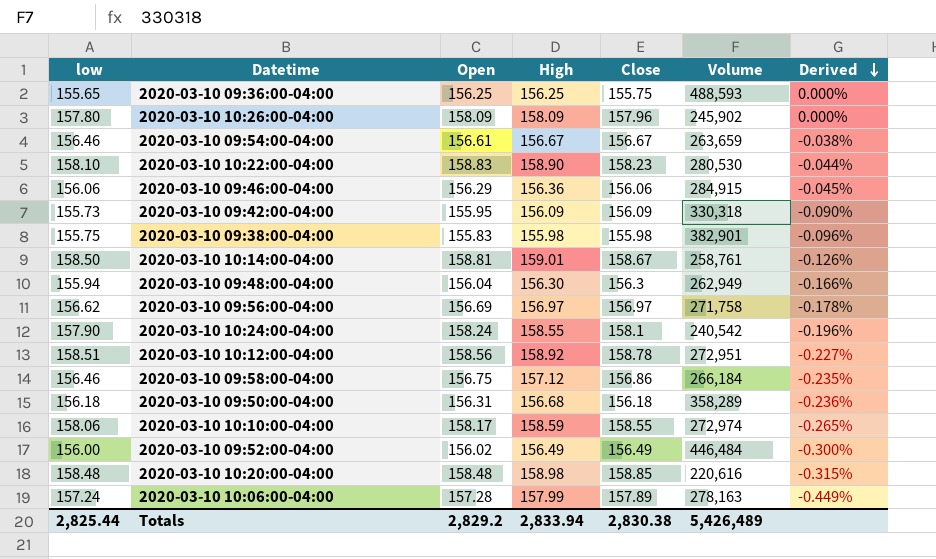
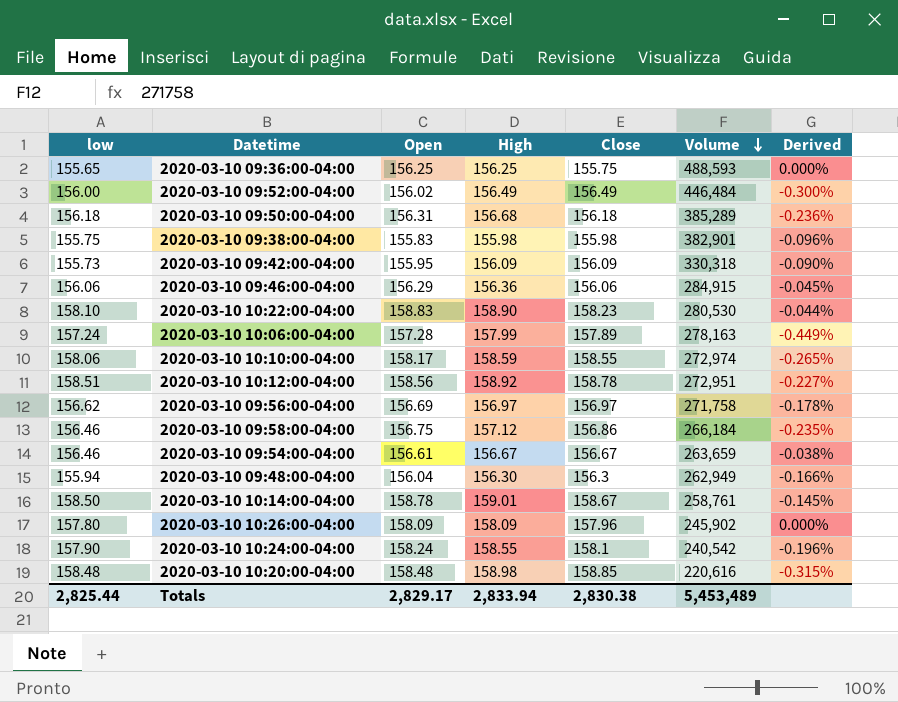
row order: Derived descending -> Volume descending
2020-03-10 09:50:00-04:00 | Volume: 358,289 -> 385,289
2020-03-10 10:14:00-04:00 | Open: 158.81 -> 158.78
2020-03-10 10:14:00-04:00 | Derived: -0.126% -> -0.145%
Totals | Open: 2,829.2 -> 2,829.17
Totals | Volume: 5,426,489 -> 5,453,489

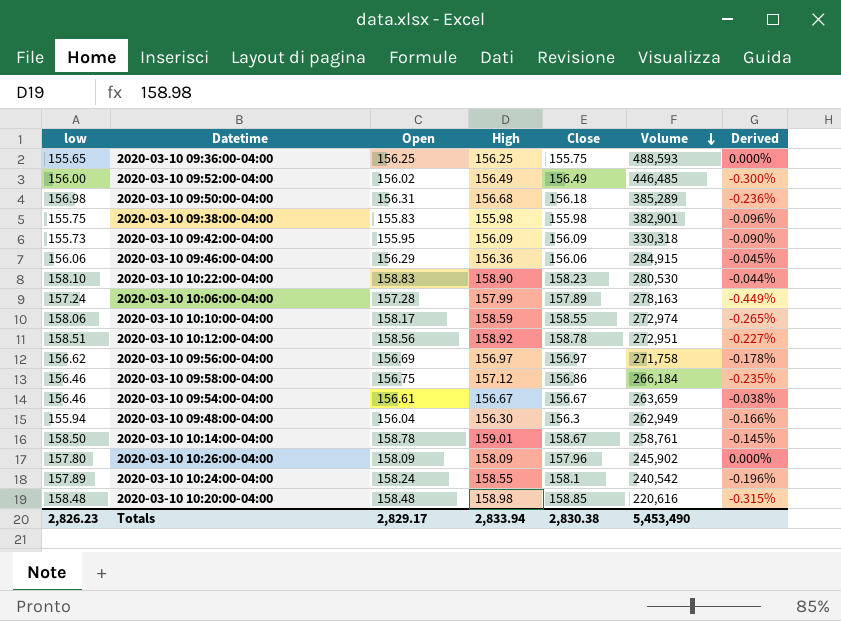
2020-03-10 09:52:00-04:00 | Volume: 446,484 -> 446,485
2020-03-10 09:50:00-04:00 | low: 156.18 -> 156.98
2020-03-10 10:24:00-04:00 | low: 157.90 -> 157.89
Totals | low: 2,825.44 -> 2,826.23
Totals | Volume: 5,453,489 -> 5,453,490

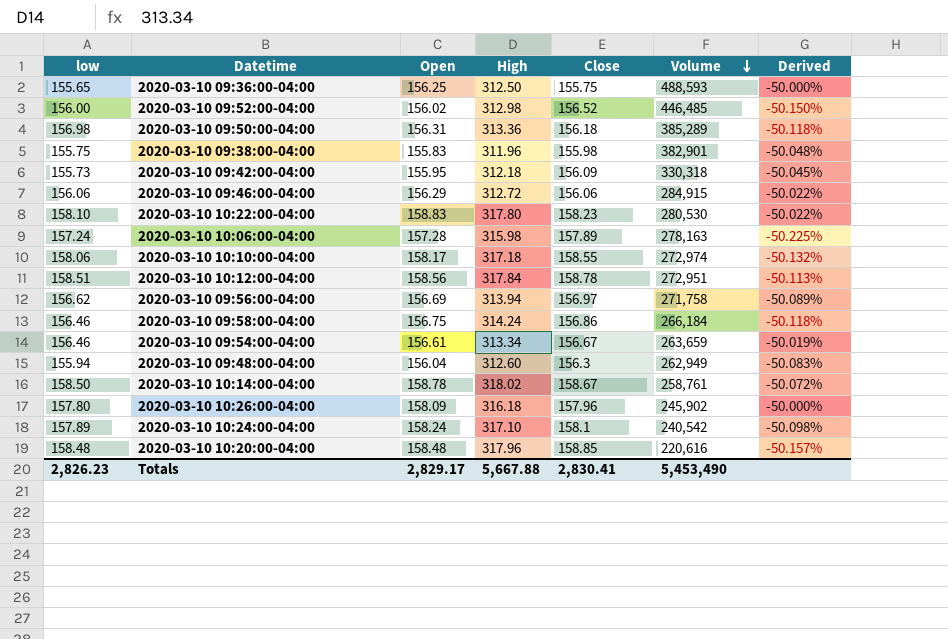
2020-03-10 09:36:00-04:00 | High: 156.25 -> 312.50
2020-03-10 09:36:00-04:00 | Derived: 0.000% -> -50.000%
2020-03-10 09:52:00-04:00 | High: 156.49 -> 312.98
2020-03-10 09:52:00-04:00 | Close: 156.49 -> 156.52
2020-03-10 09:52:00-04:00 | Derived: -0.300% -> -50.150%
2020-03-10 09:50:00-04:00 | High: 156.68 -> 313.36
2020-03-10 09:50:00-04:00 | Derived: -0.236% -> -50.118%
2020-03-10 09:38:00-04:00 | High: 155.98 -> 311.96
2020-03-10 09:38:00-04:00 | Derived: -0.096% -> -50.048%
2020-03-10 09:42:00-04:00 | High: 156.09 -> 312.18
2020-03-10 09:42:00-04:00 | Derived: -0.090% -> -50.045%
2020-03-10 09:46:00-04:00 | High: 156.36 -> 312.72
2020-03-10 09:46:00-04:00 | Derived: -0.045% -> -50.022%
2020-03-10 10:22:00-04:00 | High: 158.90 -> 317.80
2020-03-10 10:22:00-04:00 | Derived: -0.044% -> -50.022%
2020-03-10 10:06:00-04:00 | High: 157.99 -> 315.98
2020-03-10 10:06:00-04:00 | Derived: -0.449% -> -50.225%
2020-03-10 10:10:00-04:00 | High: 158.59 -> 317.18
2020-03-10 10:10:00-04:00 | Derived: -0.265% -> -50.132%
2020-03-10 10:12:00-04:00 | High: 158.92 -> 317.84
2020-03-10 10:12:00-04:00 | Derived: -0.227% -> -50.113%
2020-03-10 09:56:00-04:00 | High: 156.97 -> 313.94
2020-03-10 09:56:00-04:00 | Derived: -0.178% -> -50.089%
2020-03-10 09:58:00-04:00 | High: 157.12 -> 314.24
2020-03-10 09:58:00-04:00 | Derived: -0.235% -> -50.118%
2020-03-10 09:54:00-04:00 | High: 156.67 -> 313.34
2020-03-10 09:54:00-04:00 | Derived: -0.038% -> -50.019%
2020-03-10 09:48:00-04:00 | High: 156.30 -> 312.60
2020-03-10 09:48:00-04:00 | Derived: -0.166% -> -50.083%
2020-03-10 10:14:00-04:00 | High: 159.01 -> 318.02
2020-03-10 10:14:00-04:00 | Derived: -0.145% -> -50.072%
2020-03-10 10:26:00-04:00 | High: 158.09 -> 316.18
2020-03-10 10:26:00-04:00 | Derived: 0.000% -> -50.000%
2020-03-10 10:24:00-04:00 | High: 158.55 -> 317.10
2020-03-10 10:24:00-04:00 | Derived: -0.196% -> -50.098%
2020-03-10 10:20:00-04:00 | High: 158.98 -> 317.96
2020-03-10 10:20:00-04:00 | Derived: -0.315% -> -50.157%
Totals | High: 2,833.94 -> 5,667.88
Totals | Close: 2,830.38 -> 2,830.41

